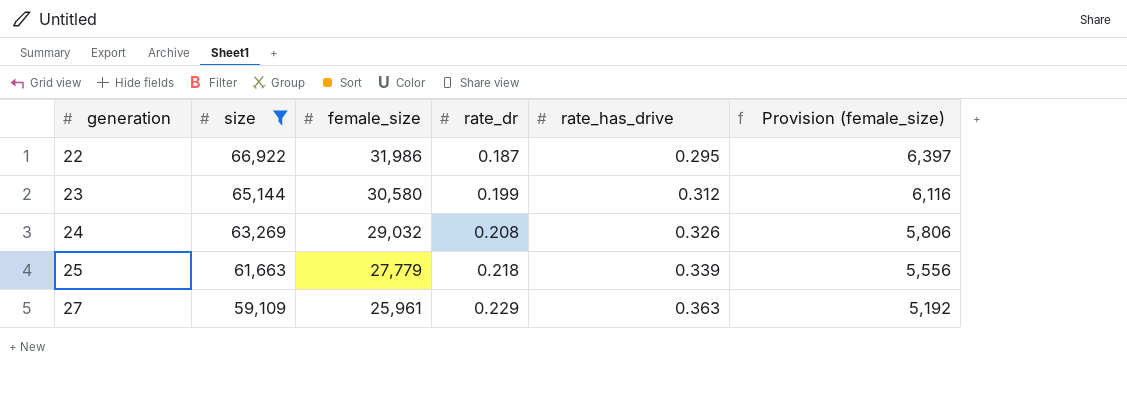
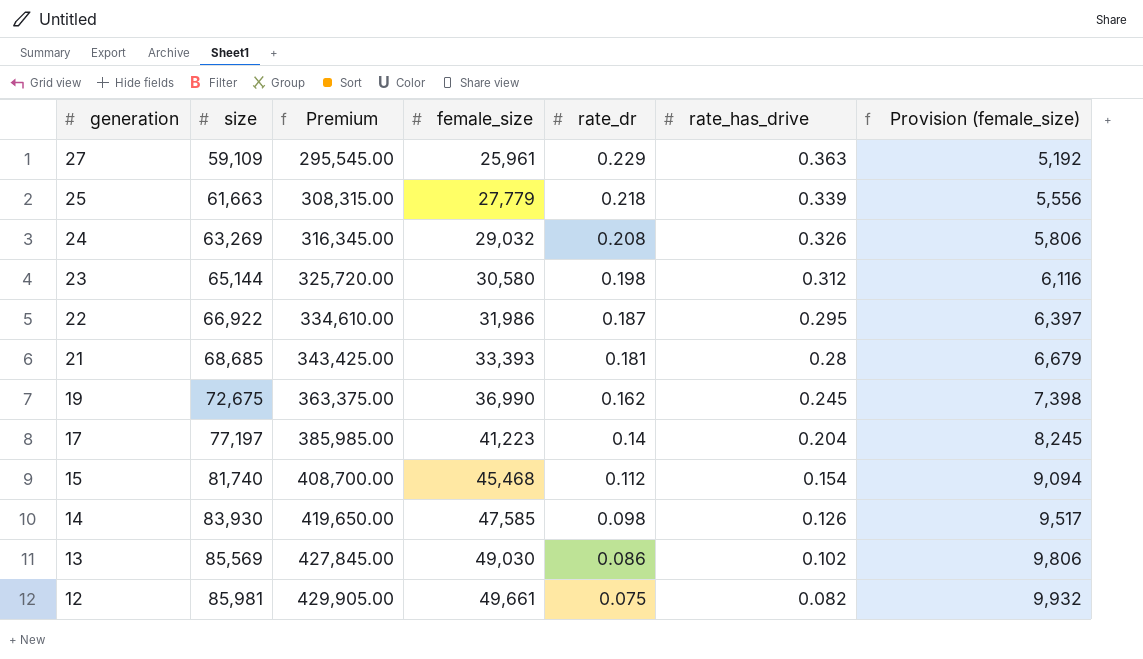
filter: size <= 66,922 -> none
row order: generation ascending -> generation descending
column Premium | formula: none -> [size] * 5
23 | rate_dr: 0.199 -> 0.198

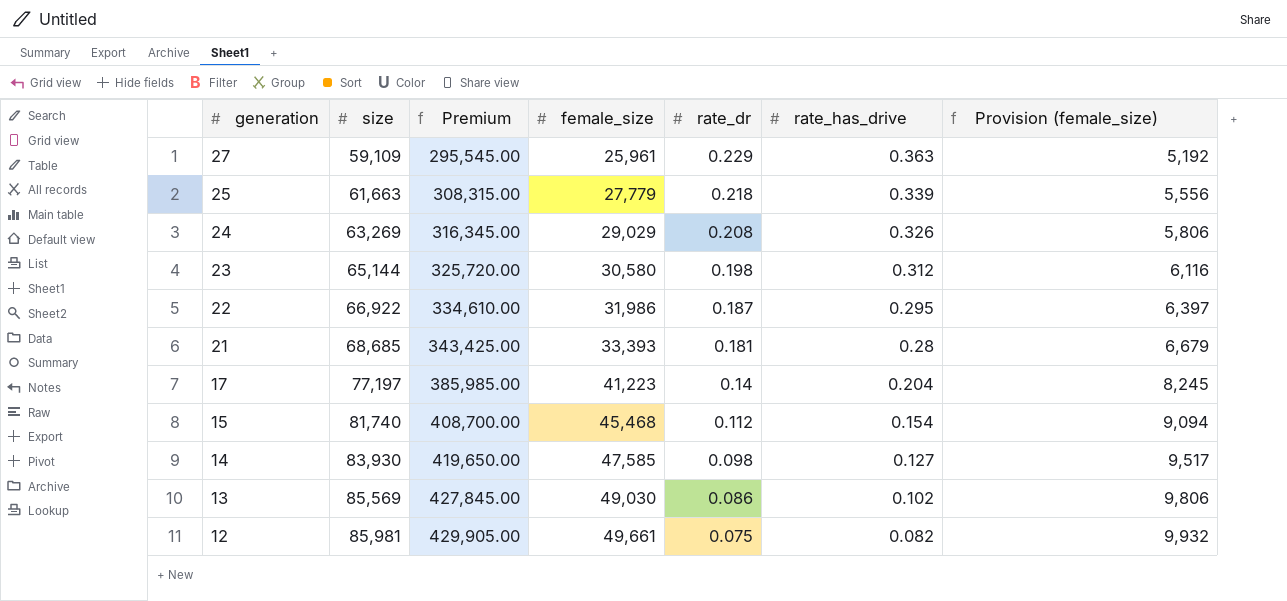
row 19: 72,675 | 363,375.00 | 36,990 | 0.162 | 0.245 | 7,398 -> none
24 | female_size: 29,032 -> 29,029
14 | rate_has_drive: 0.126 -> 0.127

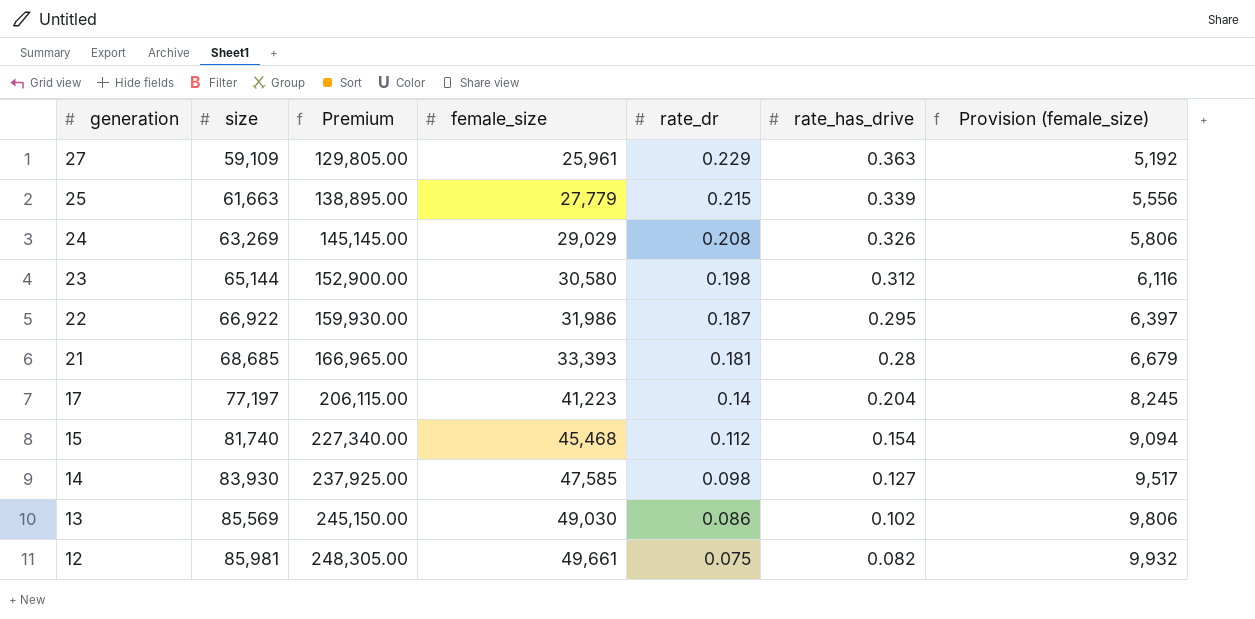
column Premium | formula: [size] * 5 -> [female_size] * 5
25 | rate_dr: 0.218 -> 0.215

